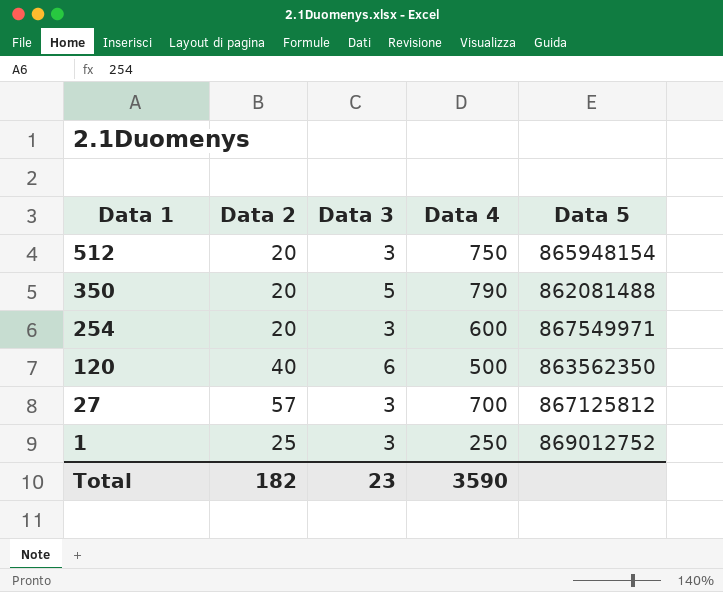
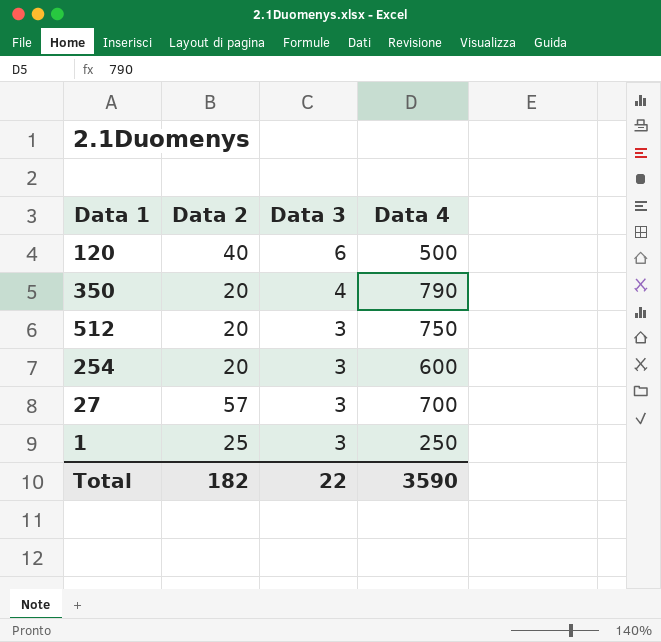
row order: Data 1 descending -> Data 3 descending
column Data 5 | position: 5 -> none
350 | Data 3: 5 -> 4
Total | Data 3: 23 -> 22

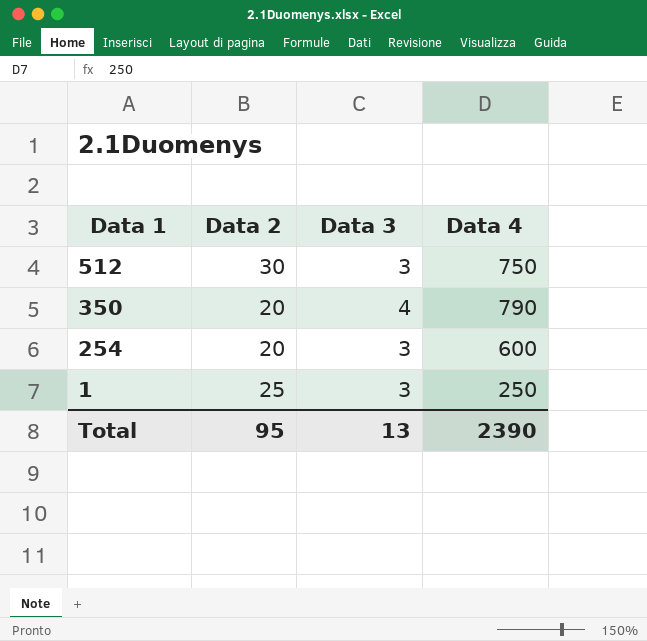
row order: Data 3 descending -> Data 1 descending
row 120: 40 | 6 | 500 -> none
row 27: 57 | 3 | 700 -> none
512 | Data 2: 20 -> 30
Total | Data 2: 182 -> 95
Total | Data 3: 22 -> 13
Total | Data 4: 3590 -> 2390

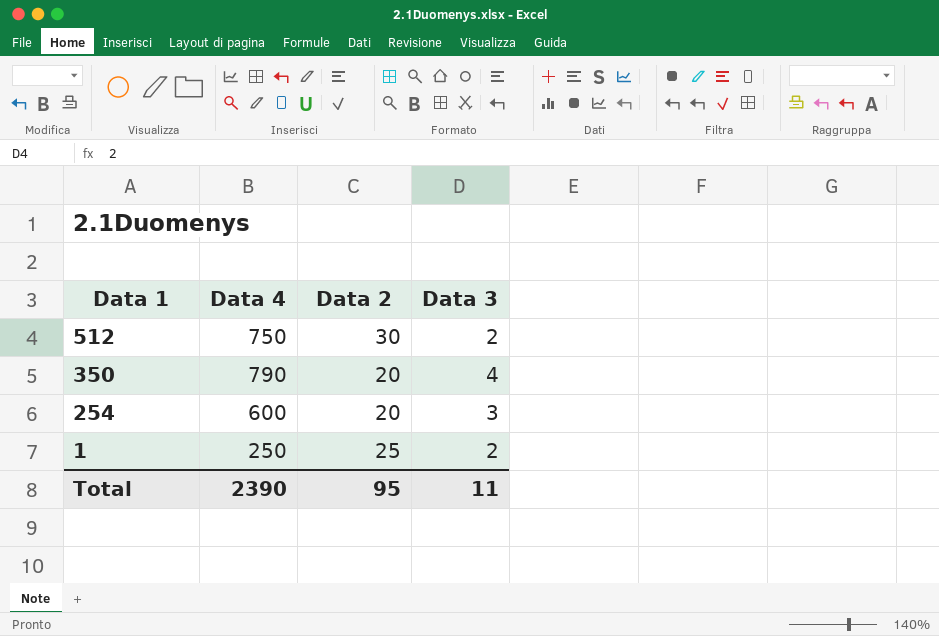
column Data 4 | position: 4 -> 2
512 | Data 3: 3 -> 2
1 | Data 3: 3 -> 2
Total | Data 3: 13 -> 11

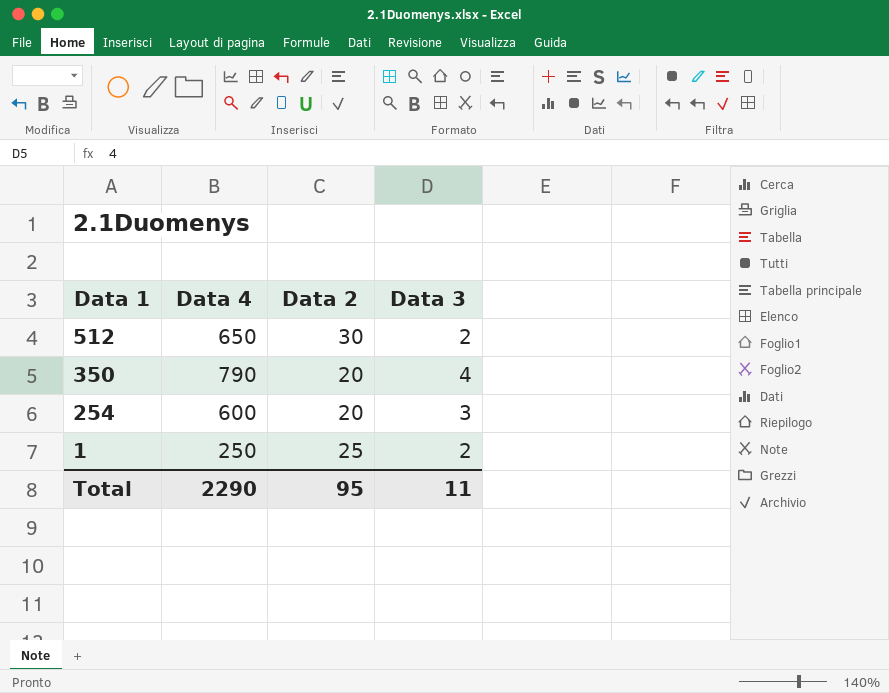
512 | Data 4: 750 -> 650
Total | Data 4: 2390 -> 2290

